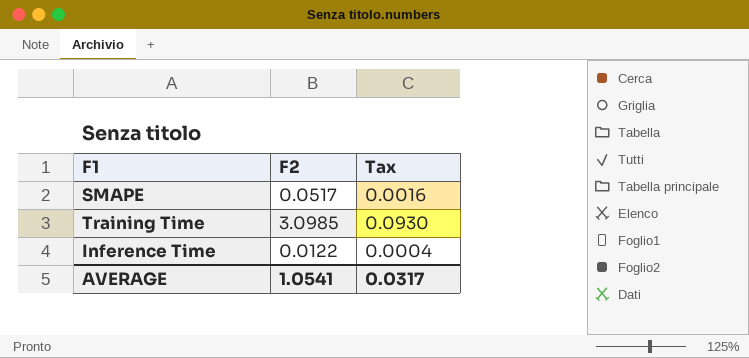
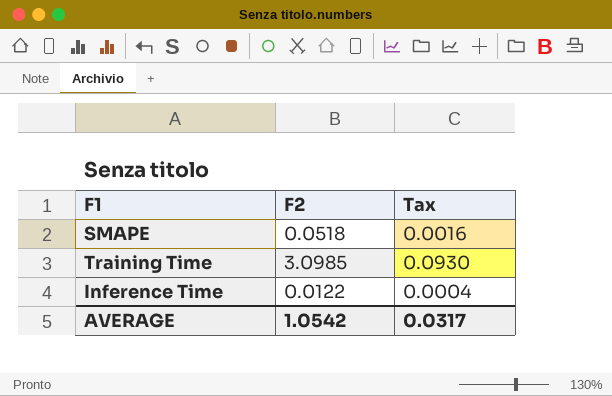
SMAPE | F2: 0.0517 -> 0.0518
AVERAGE | F2: 1.0541 -> 1.0542

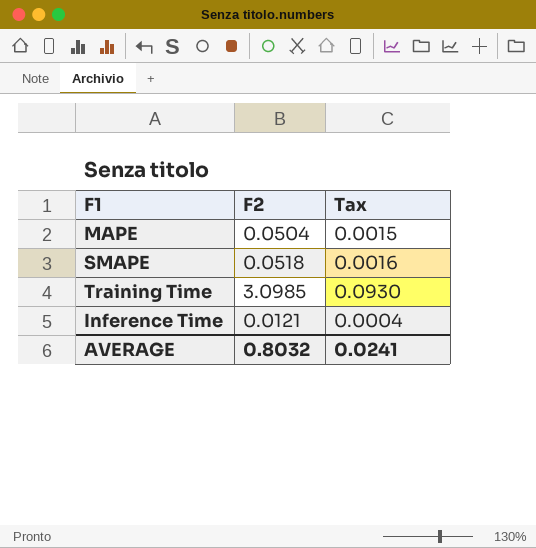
row MAPE: none -> 0.0504 | 0.0015
Inference Time | F2: 0.0122 -> 0.0121
AVERAGE | F2: 1.0542 -> 0.8032
AVERAGE | Tax: 0.0317 -> 0.0241

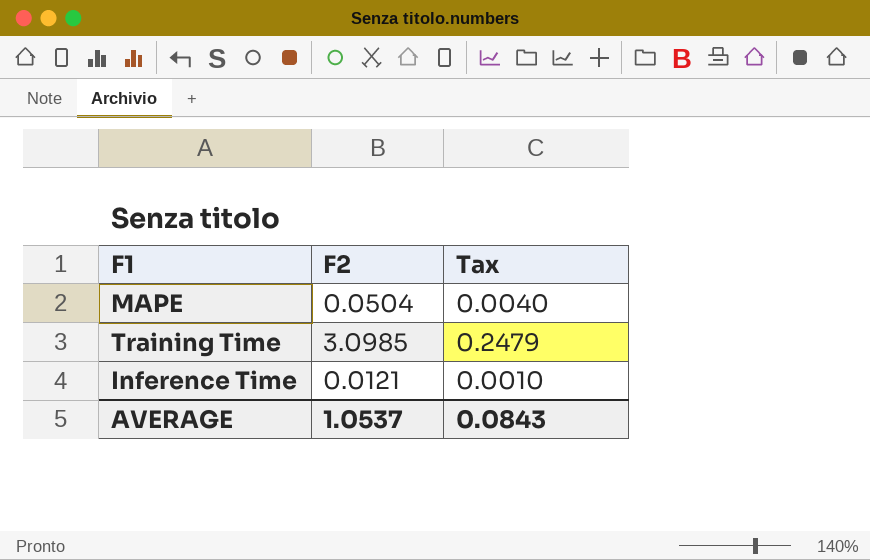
column Tax | formula: [F2] * 0.03 -> [F2] * 0.08
row SMAPE: 0.0518 | 0.0016 -> none
AVERAGE | F2: 0.8032 -> 1.0537
AVERAGE | Tax: 0.0241 -> 0.0843

